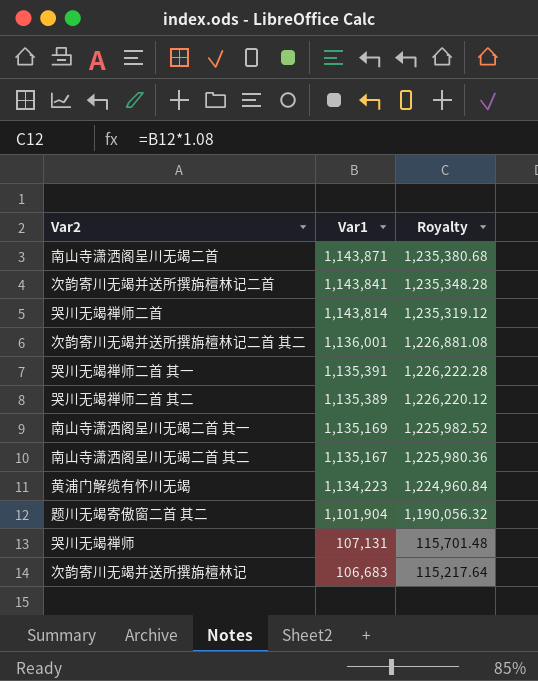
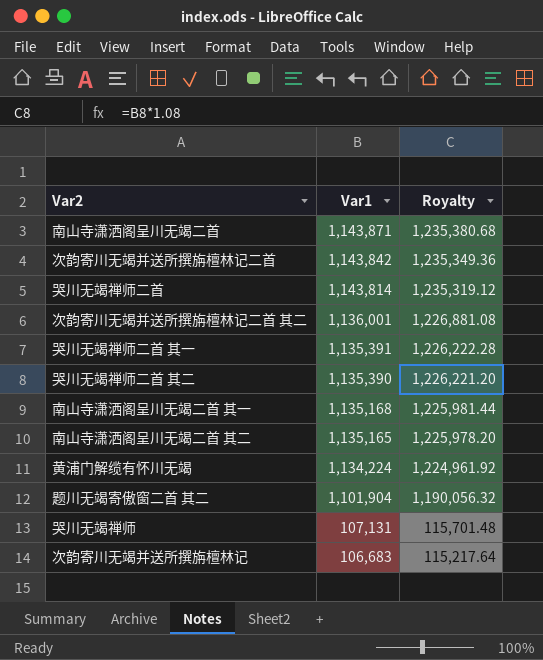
次韵寄川无竭并送所撰旃檀林记二首 | Var1: 1,143,841 -> 1,143,842
次韵寄川无竭并送所撰旃檀林记二首 | Royalty: 1,235,348.28 -> 1,235,349.36
哭川无竭禅师二首 其二 | Var1: 1,135,389 -> 1,135,390
哭川无竭禅师二首 其二 | Royalty: 1,226,220.12 -> 1,226,221.20
南山寺潇洒阁呈川无竭二首 其一 | Var1: 1,135,169 -> 1,135,168
南山寺潇洒阁呈川无竭二首 其一 | Royalty: 1,225,982.52 -> 1,225,981.44
南山寺潇洒阁呈川无竭二首 其二 | Var1: 1,135,167 -> 1,135,165
南山寺潇洒阁呈川无竭二首 其二 | Royalty: 1,225,980.36 -> 1,225,978.20
黄浦门解缆有怀川无竭 | Var1: 1,134,223 -> 1,134,224
黄浦门解缆有怀川无竭 | Royalty: 1,224,960.84 -> 1,224,961.92

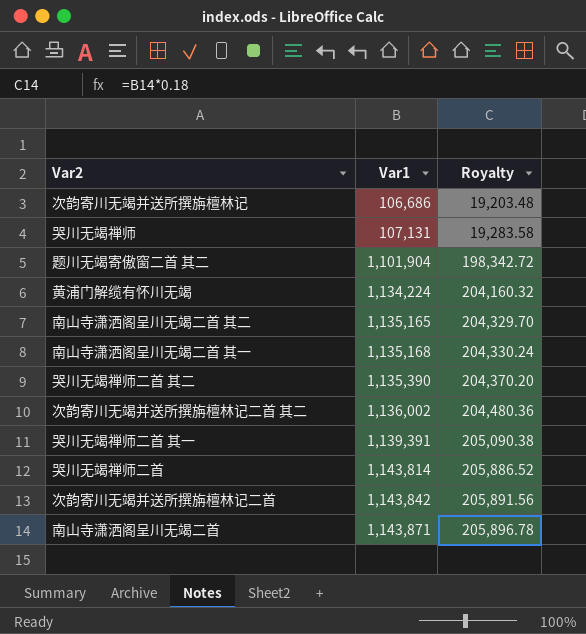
row order: Var1 descending -> Var1 ascending
column Royalty | formula: [Var1] * 1.08 -> [Var1] * 0.18
次韵寄川无竭并送所撰旃檀林记 | Var1: 106,683 -> 106,686
次韵寄川无竭并送所撰旃檀林记二首 其二 | Var1: 1,136,001 -> 1,136,002
哭川无竭禅师二首 其一 | Var1: 1,135,391 -> 1,139,391

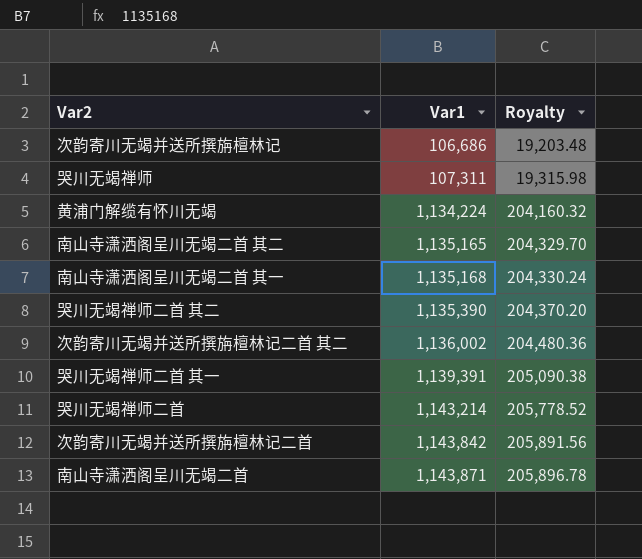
row 题川无竭寄傲窗二首 其二: 1,101,904 | 198,342.72 -> none
哭川无竭禅师 | Var1: 107,131 -> 107,311
哭川无竭禅师 | Royalty: 19,283.58 -> 19,315.98
哭川无竭禅师二首 | Var1: 1,143,814 -> 1,143,214
哭川无竭禅师二首 | Royalty: 205,886.52 -> 205,778.52

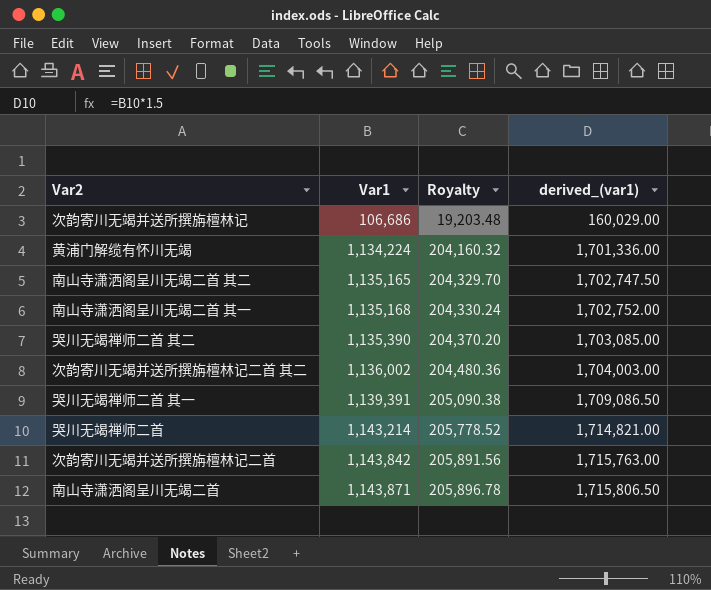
column derived_(var1) | formula: none -> [Var1] * 1.5
row 哭川无竭禅师: 107,311 | 19,315.98 -> none

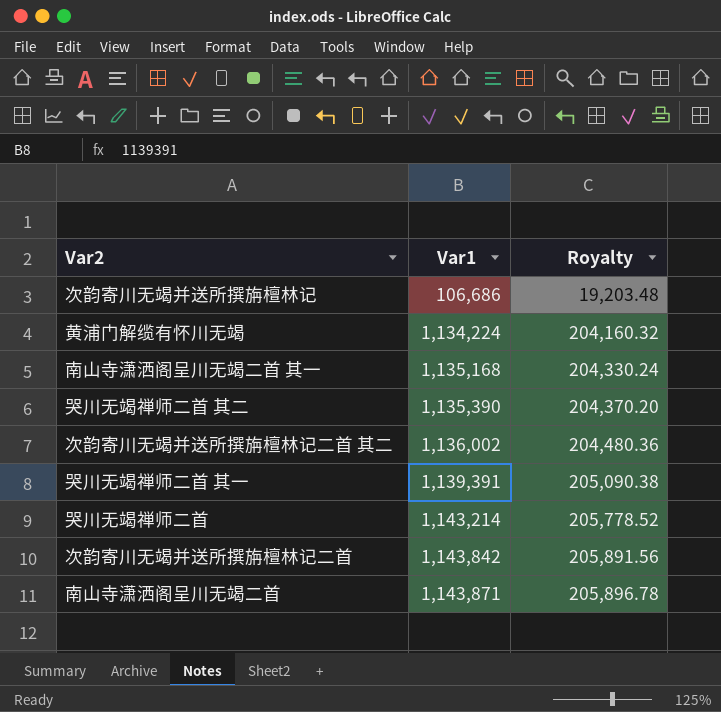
column derived_(var1) | formula: [Var1] * 1.5 -> none
row 南山寺潇洒阁呈川无竭二首 其二: 1,135,165 | 204,329.70 | 1,702,747.50 -> none

